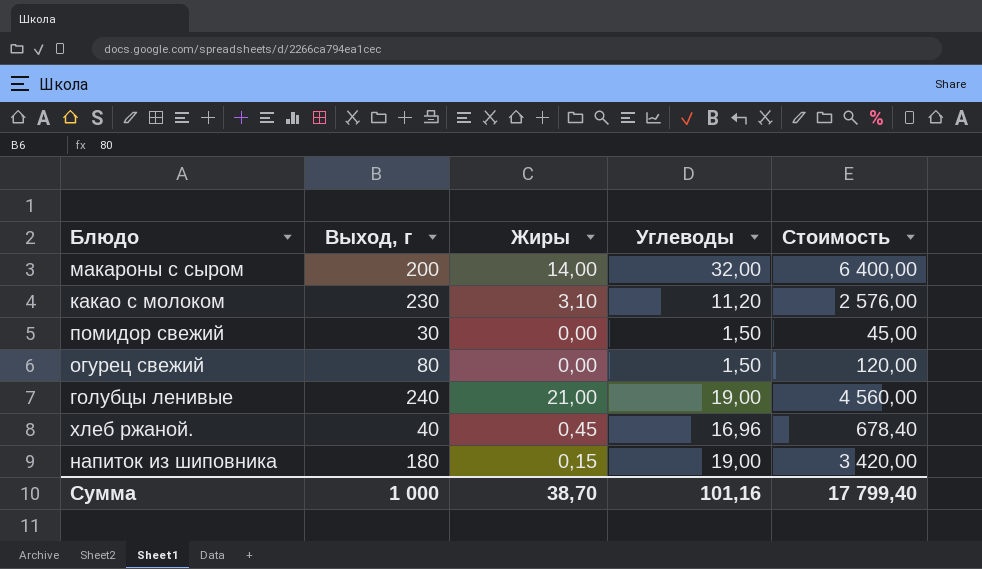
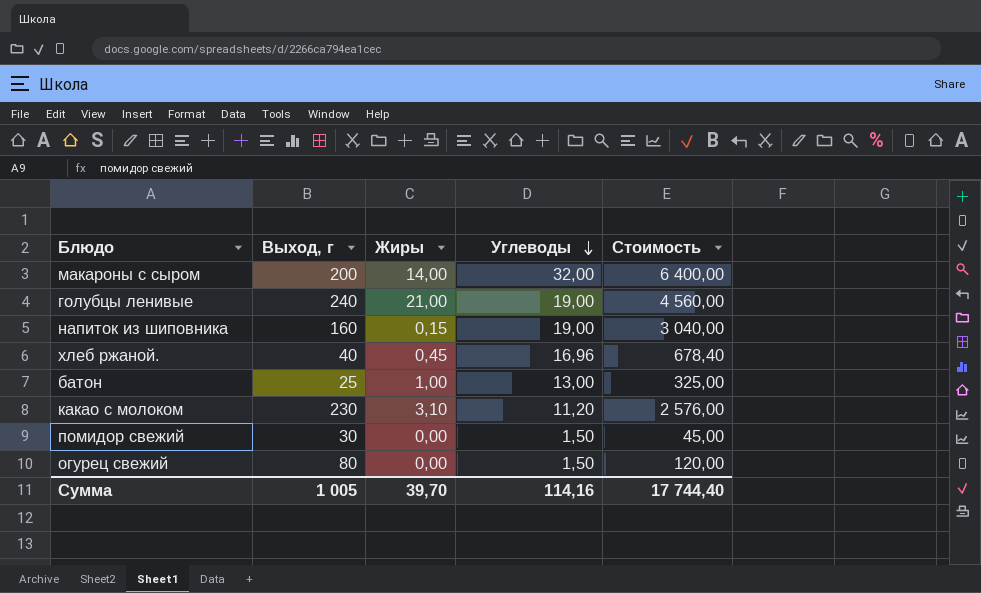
row order: none -> Углеводы descending
напиток из шиповника | Выход, г: 180 -> 160
напиток из шиповника | Стоимость: 3 420,00 -> 3 040,00
row батон: none -> 25 | 1,00 | 13,00 | 325,00
Сумма | Выход, г: 1 000 -> 1 005
Сумма | Жиры: 38,70 -> 39,70
Сумма | Углеводы: 101,16 -> 114,16
Сумма | Стоимость: 17 799,40 -> 17 744,40

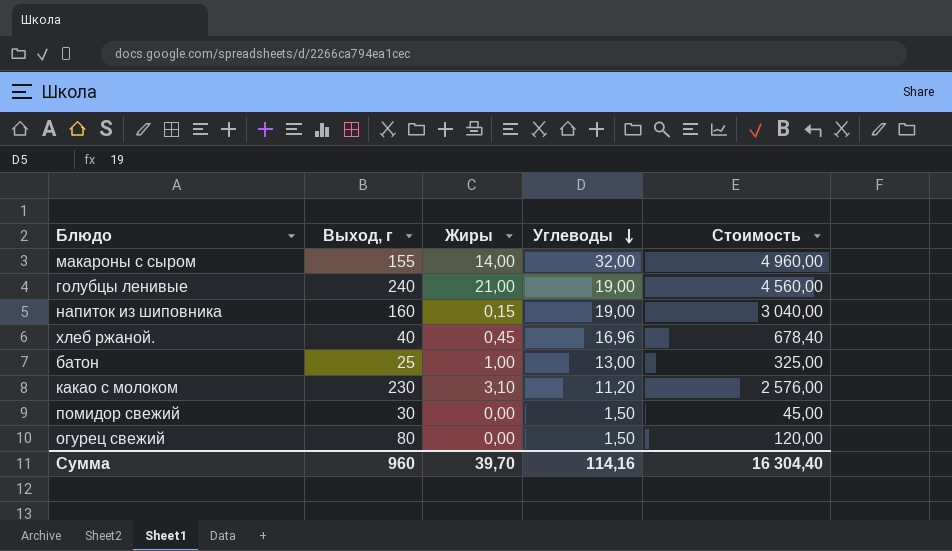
макароны с сыром | Выход, г: 200 -> 155
макароны с сыром | Стоимость: 6 400,00 -> 4 960,00
Сумма | Выход, г: 1 005 -> 960
Сумма | Стоимость: 17 744,40 -> 16 304,40

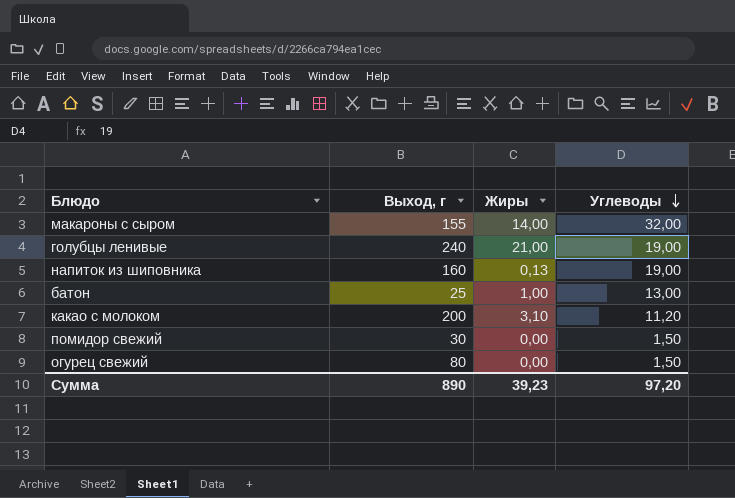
column Стоимость | formula: [Выход, г] * [Углеводы] -> none
row хлеб ржаной.: 40 | 0,45 | 16,96 | 678,40 -> none
напиток из шиповника | Жиры: 0,15 -> 0,13
какао с молоком | Выход, г: 230 -> 200
Сумма | Выход, г: 960 -> 890
Сумма | Жиры: 39,70 -> 39,23
Сумма | Углеводы: 114,16 -> 97,20

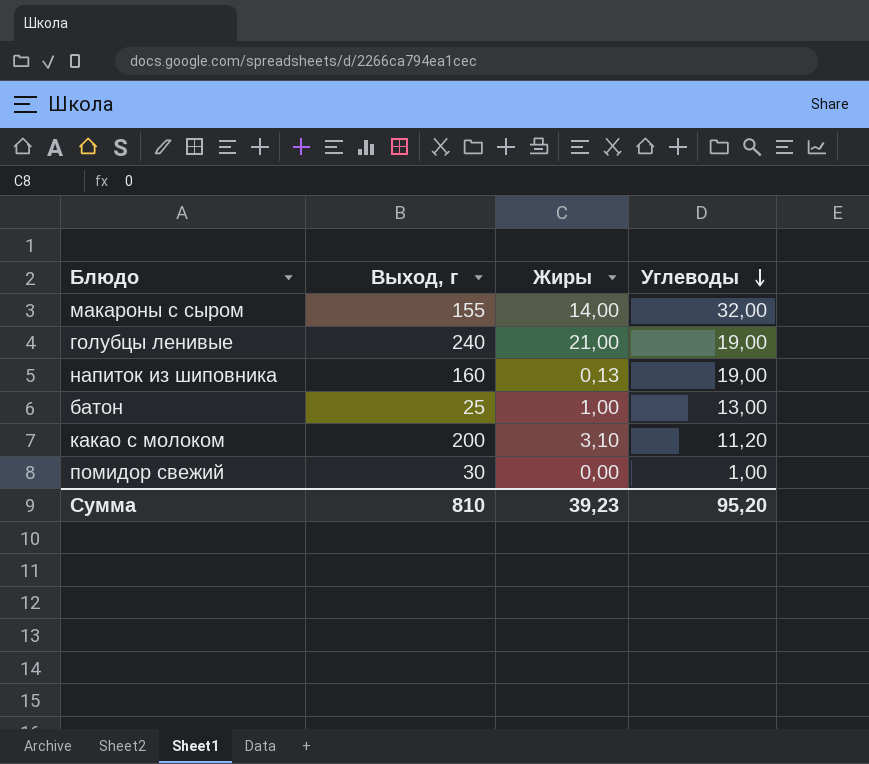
row огурец свежий: 80 | 0,00 | 1,50 -> none
помидор свежий | Углеводы: 1,50 -> 1,00
Сумма | Выход, г: 890 -> 810
Сумма | Углеводы: 97,20 -> 95,20

